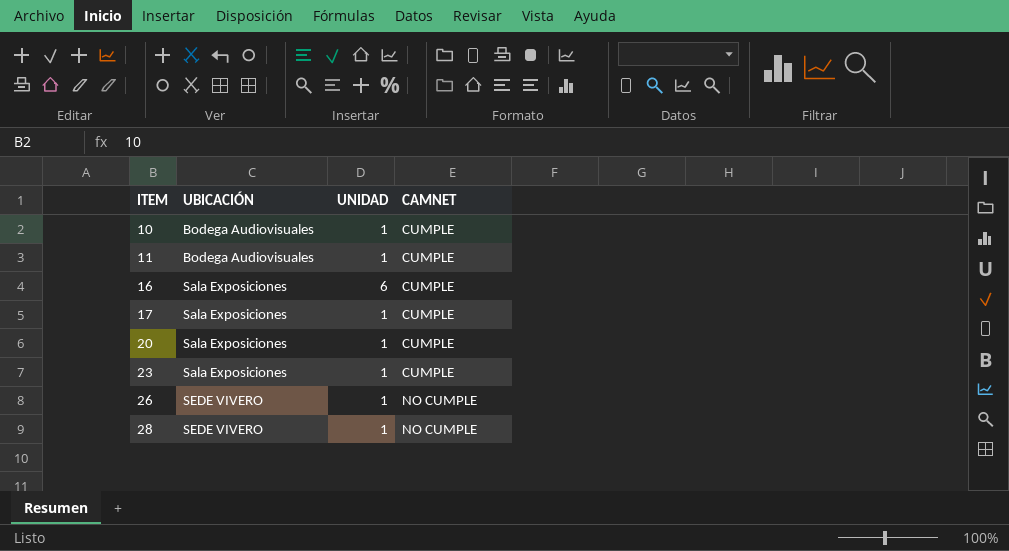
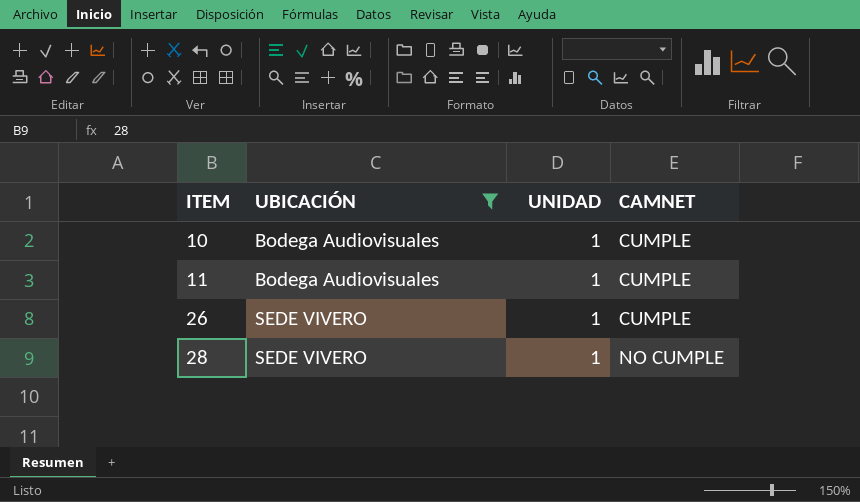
filter: none -> UBICACIÓN != Sala Exposiciones
26 | CAMNET: NO CUMPLE -> CUMPLE

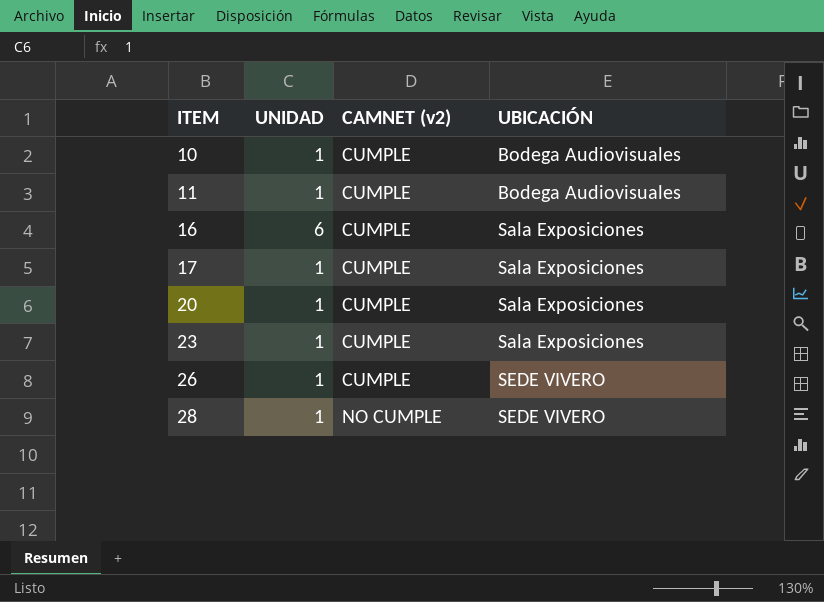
filter: UBICACIÓN != Sala Exposiciones -> none
column name: CAMNET -> CAMNET (v2)
column UBICACIÓN | position: 2 -> 4

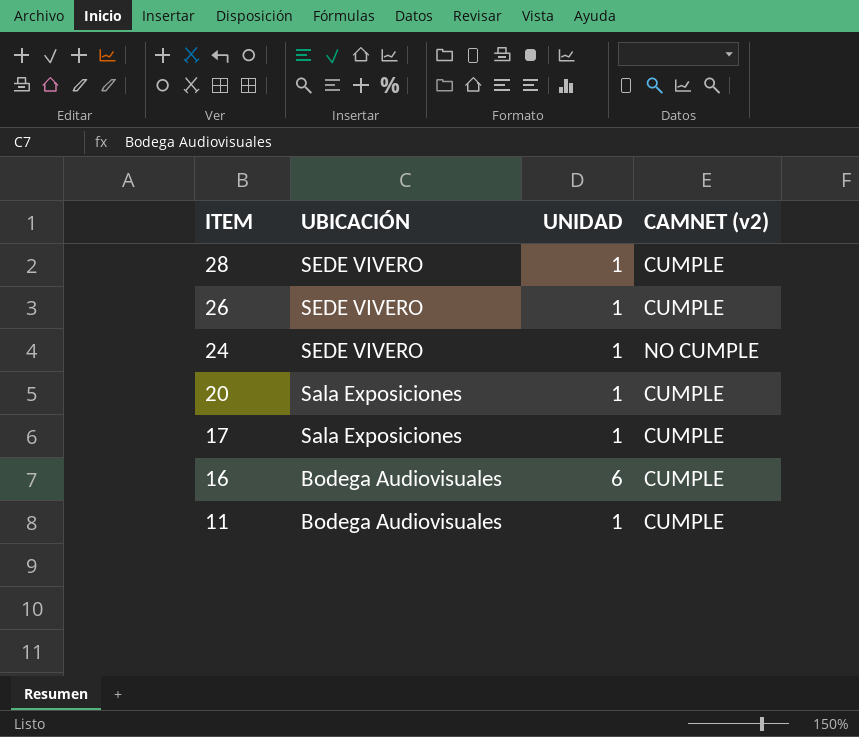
row order: ITEM ascending -> ITEM descending
column UBICACIÓN | position: 4 -> 2
row 10: 1 | CUMPLE | Bodega Audiovisuales -> none
row 23: 1 | CUMPLE | Sala Exposiciones -> none
28 | CAMNET (v2): NO CUMPLE -> CUMPLE
row 24: none -> SEDE VIVERO | 1 | NO CUMPLE
16 | UBICACIÓN: Sala Exposiciones -> Bodega Audiovisuales

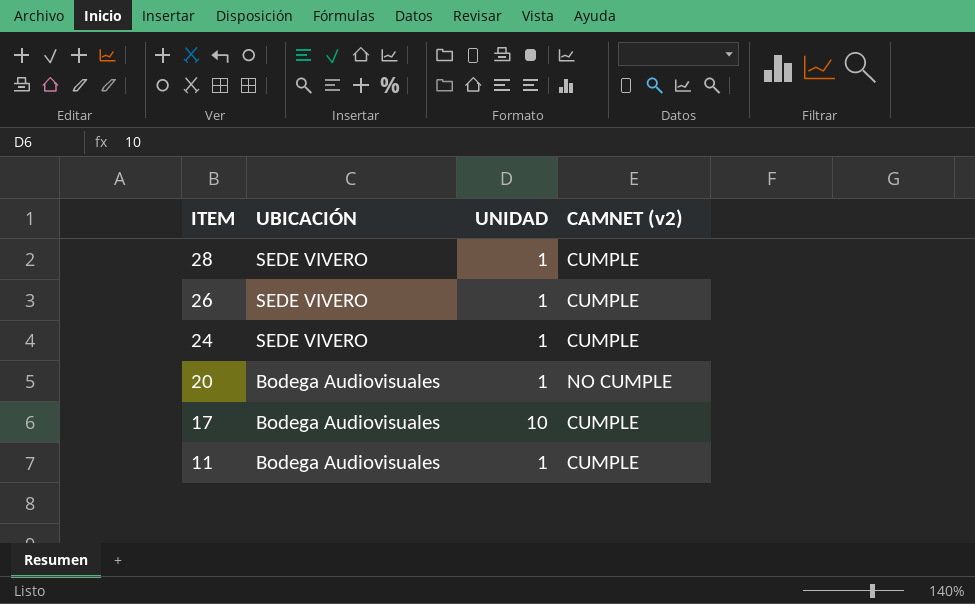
row 16: Bodega Audiovisuales | 6 | CUMPLE -> none
24 | CAMNET (v2): NO CUMPLE -> CUMPLE
20 | UBICACIÓN: Sala Exposiciones -> Bodega Audiovisuales
20 | CAMNET (v2): CUMPLE -> NO CUMPLE
17 | UBICACIÓN: Sala Exposiciones -> Bodega Audiovisuales
17 | UNIDAD: 1 -> 10

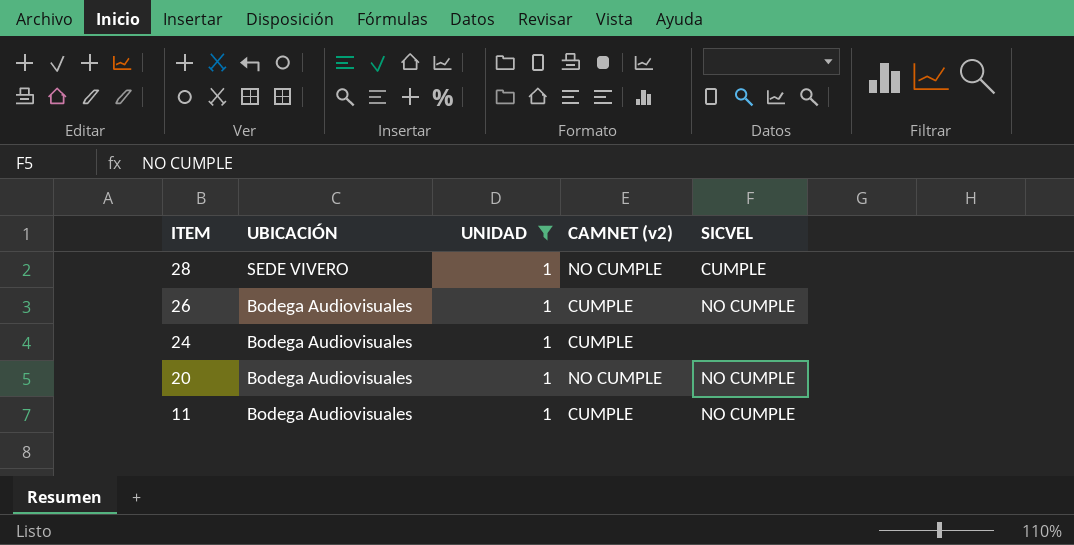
filter: none -> UNIDAD = 1
column SICVEL | position: none -> 5
28 | CAMNET (v2): CUMPLE -> NO CUMPLE
26 | UBICACIÓN: SEDE VIVERO -> Bodega Audiovisuales
24 | UBICACIÓN: SEDE VIVERO -> Bodega Audiovisuales

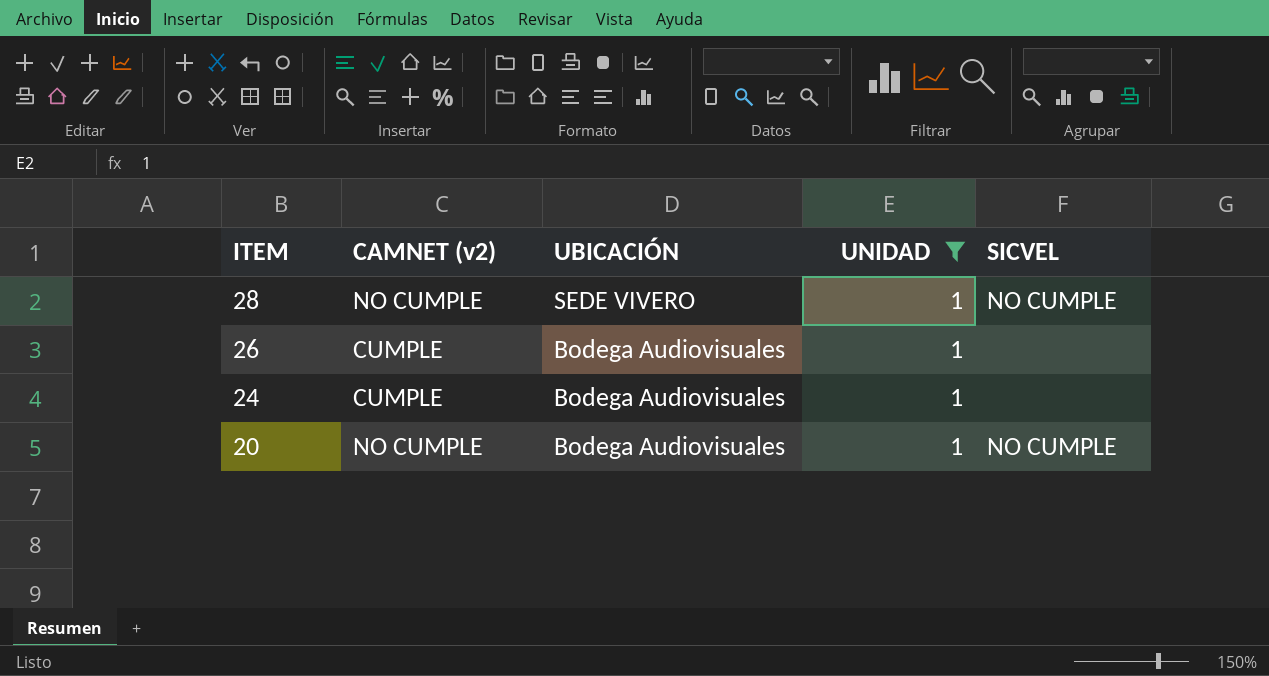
column CAMNET (v2) | position: 4 -> 2
row 11: Bodega Audiovisuales | 1 | CUMPLE | NO CUMPLE -> none
28 | SICVEL: CUMPLE -> NO CUMPLE
26 | SICVEL: NO CUMPLE -> none

